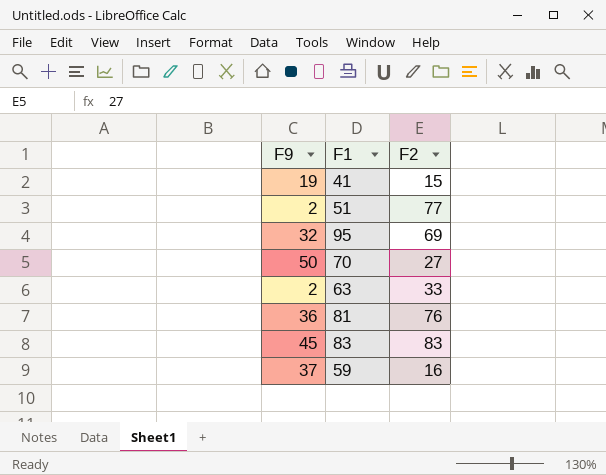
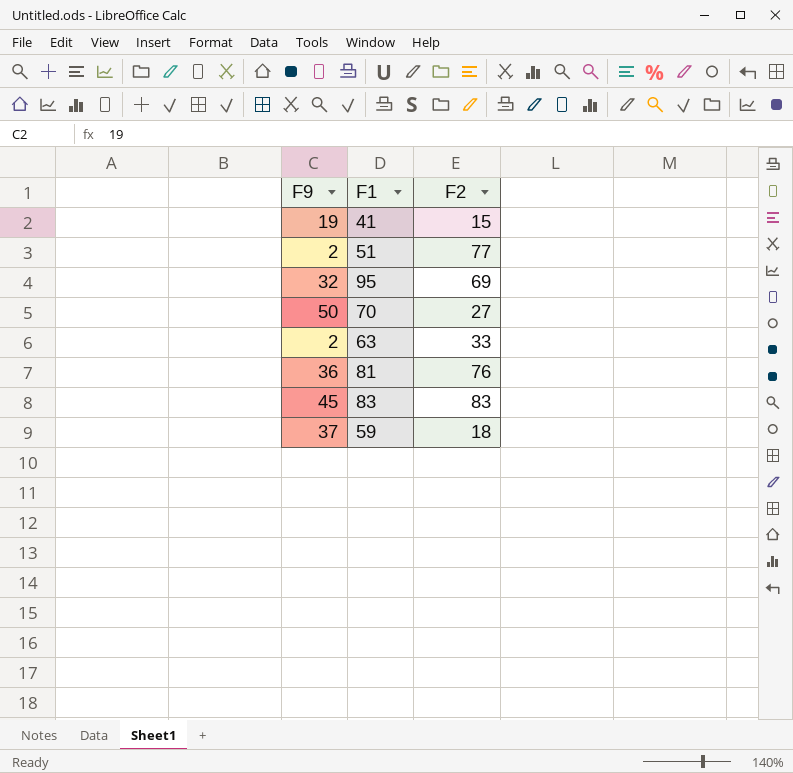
59 | F2: 16 -> 18

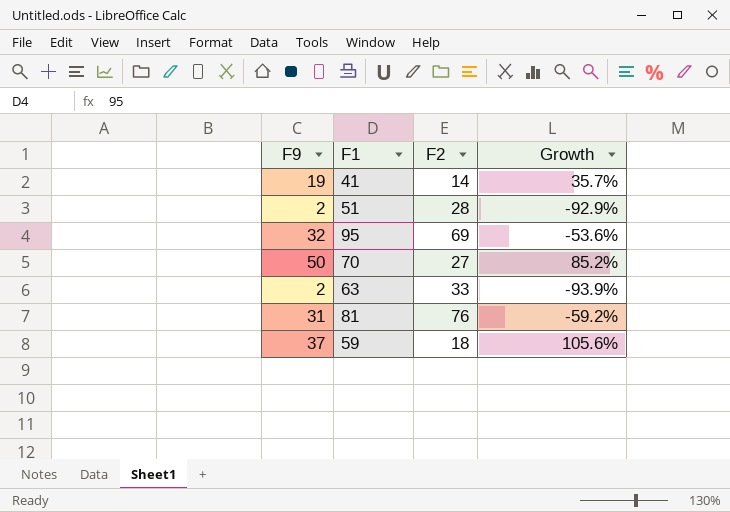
column Growth | formula: none -> ([F9] - [F2]) / [F2]
row 83: 45 | 83 -> none
41 | F2: 15 -> 14
51 | F2: 77 -> 28
81 | F9: 36 -> 31

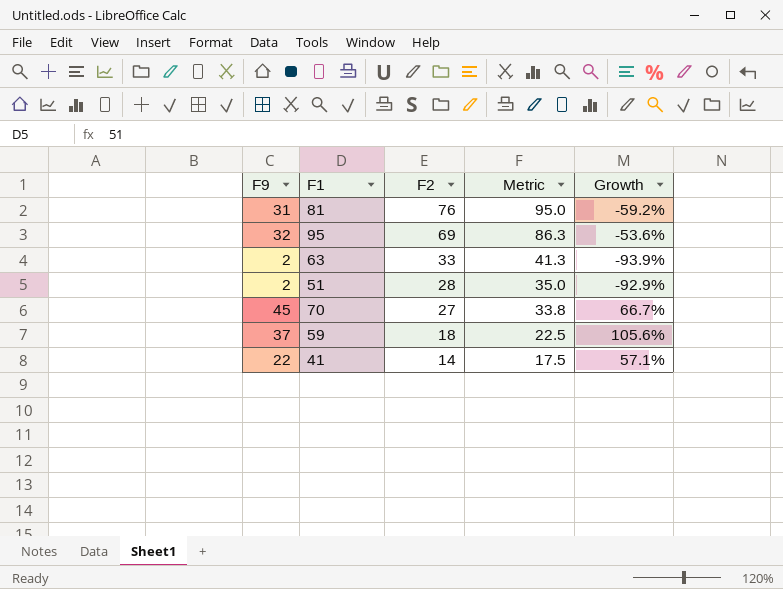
row order: none -> F2 descending
column Metric | formula: none -> [F2] * 1.25
70 | F9: 50 -> 45
70 | Growth: 85.2% -> 66.7%
41 | F9: 19 -> 22
41 | Growth: 35.7% -> 57.1%

